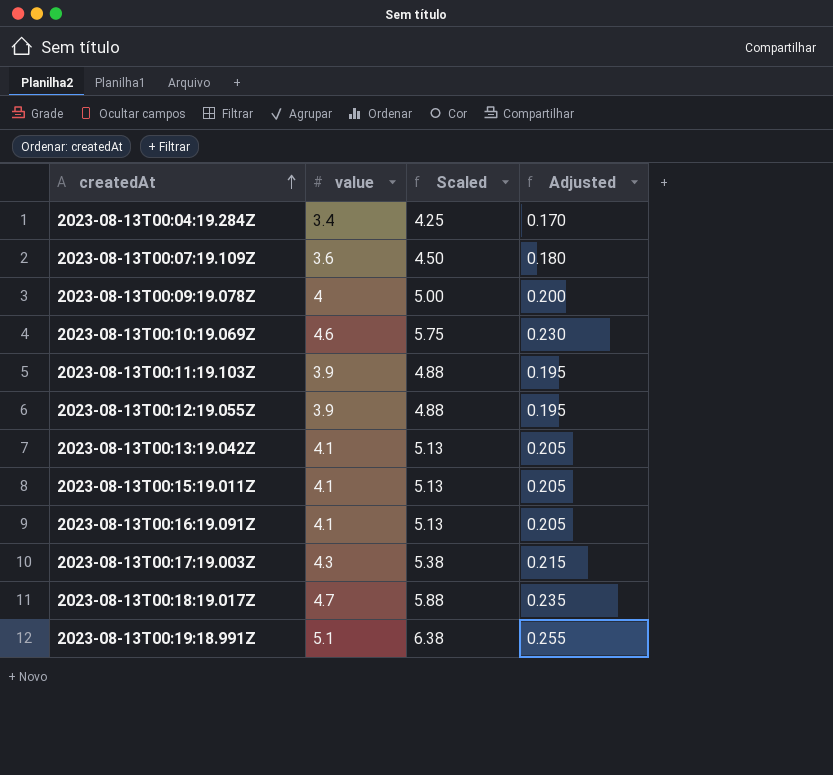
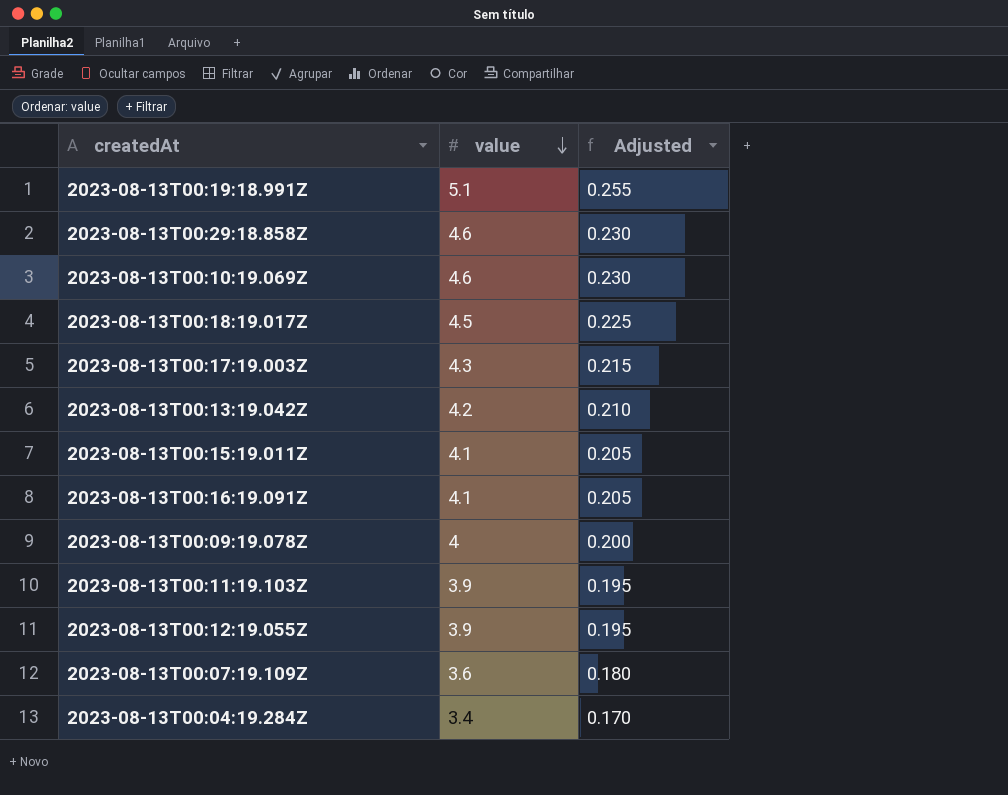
row order: createdAt ascending -> value descending
column Scaled | formula: [value] * 1.25 -> none
row 2023-08-13T00:29:18.858Z: none -> 4.6 | 0.230
2023-08-13T00:18:19.017Z | value: 4.7 -> 4.5
2023-08-13T00:18:19.017Z | Adjusted: 0.235 -> 0.225
2023-08-13T00:13:19.042Z | value: 4.1 -> 4.2
2023-08-13T00:13:19.042Z | Adjusted: 0.205 -> 0.210

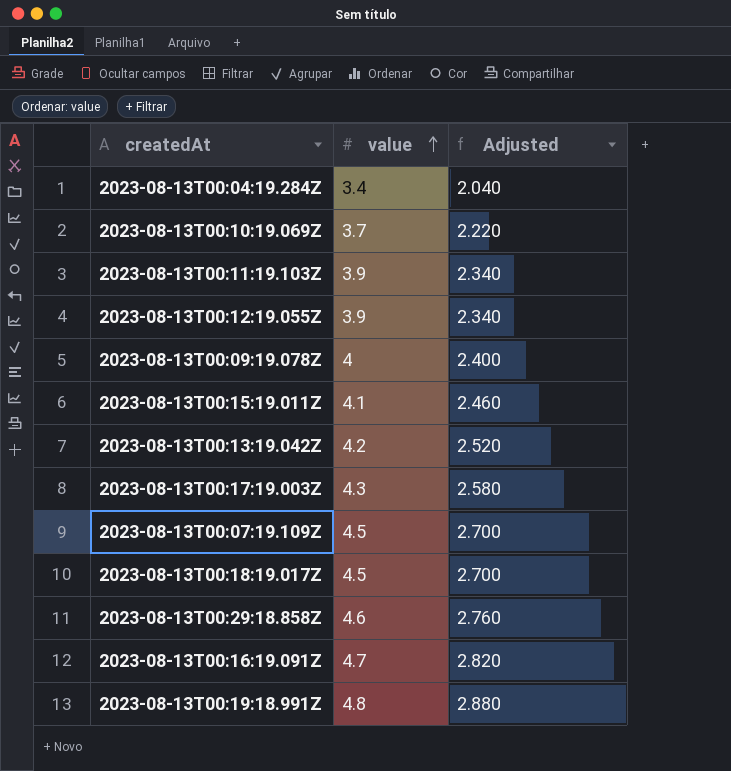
row order: value descending -> value ascending
column Adjusted | formula: [value] * 0.05 -> [value] * 0.6
2023-08-13T00:10:19.069Z | value: 4.6 -> 3.7
2023-08-13T00:07:19.109Z | value: 3.6 -> 4.5
2023-08-13T00:16:19.091Z | value: 4.1 -> 4.7
2023-08-13T00:19:18.991Z | value: 5.1 -> 4.8

